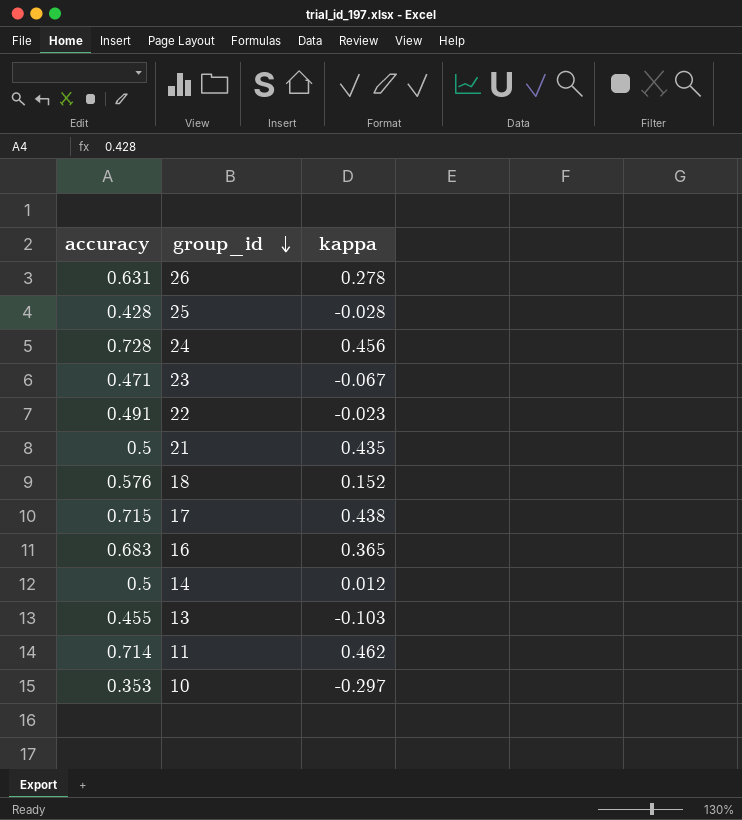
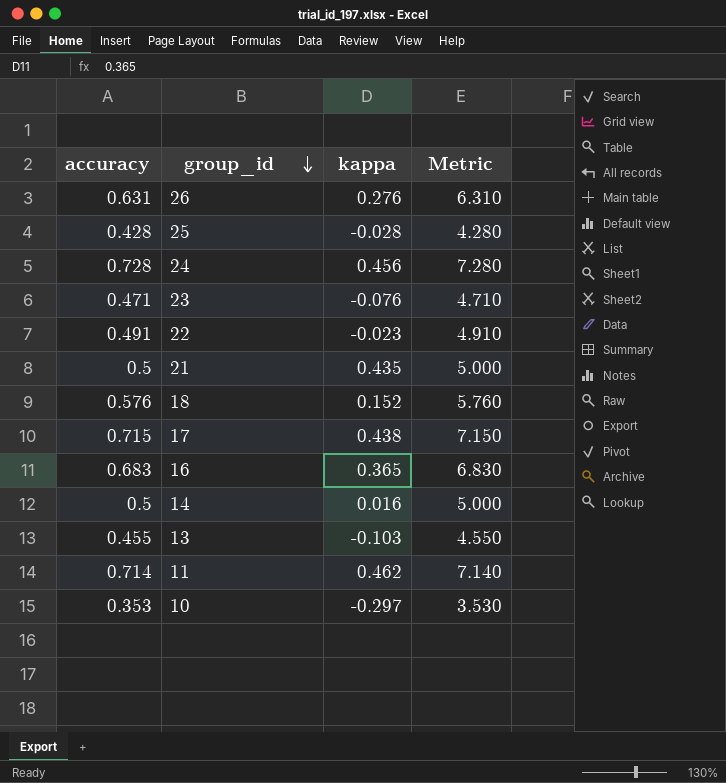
column Metric | formula: none -> [accuracy] * 10
26 | kappa: 0.278 -> 0.276
23 | kappa: -0.067 -> -0.076
14 | kappa: 0.012 -> 0.016

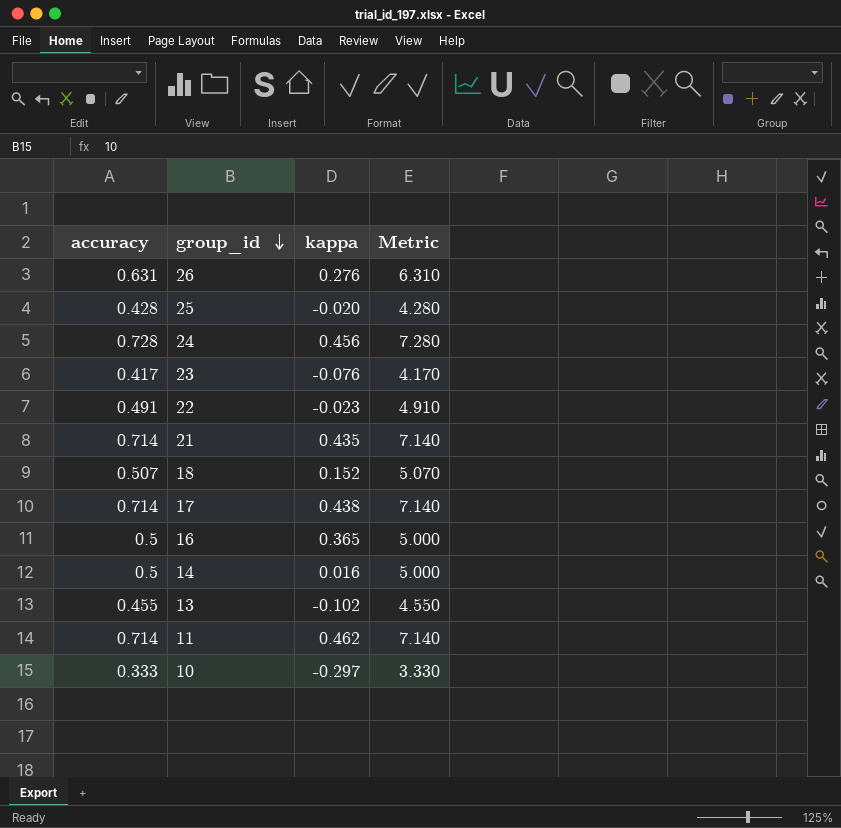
25 | kappa: -0.028 -> -0.020
23 | accuracy: 0.471 -> 0.417
23 | Metric: 4.710 -> 4.170
21 | accuracy: 0.5 -> 0.714
21 | Metric: 5.000 -> 7.140
18 | accuracy: 0.576 -> 0.507
18 | Metric: 5.760 -> 5.070
17 | accuracy: 0.715 -> 0.714
17 | Metric: 7.150 -> 7.140
16 | accuracy: 0.683 -> 0.5
16 | Metric: 6.830 -> 5.000
13 | kappa: -0.103 -> -0.102
10 | accuracy: 0.353 -> 0.333
10 | Metric: 3.530 -> 3.330

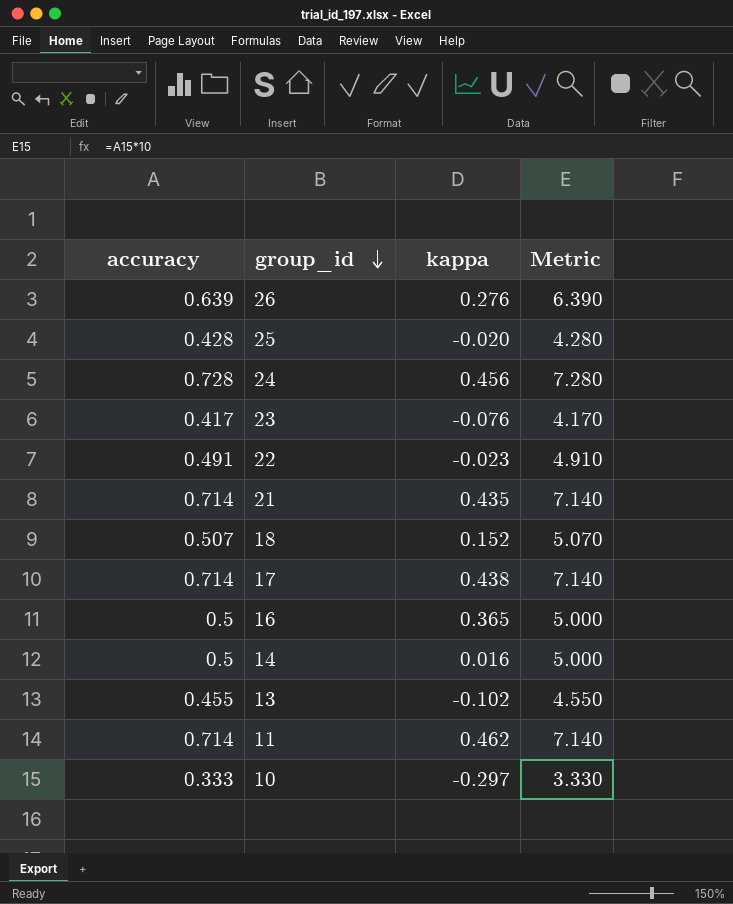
26 | accuracy: 0.631 -> 0.639
26 | Metric: 6.310 -> 6.390

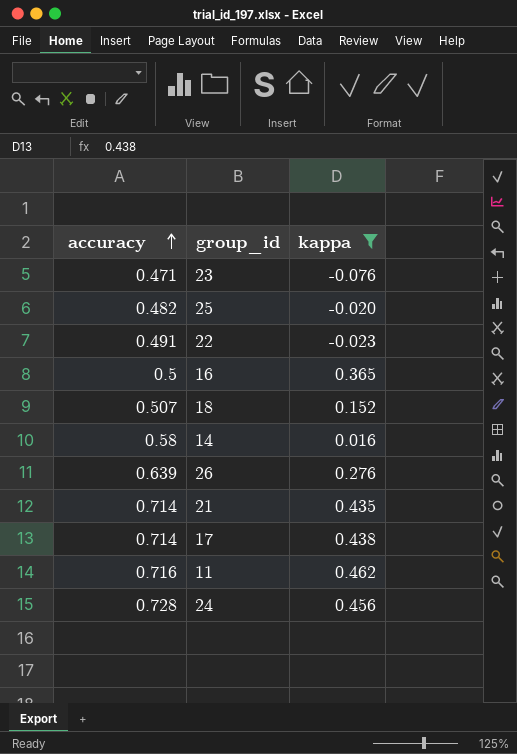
filter: none -> kappa >= -0.076
row order: group_id descending -> accuracy ascending
column Metric | formula: [accuracy] * 10 -> none
23 | accuracy: 0.417 -> 0.471
25 | accuracy: 0.428 -> 0.482
14 | accuracy: 0.5 -> 0.58
11 | accuracy: 0.714 -> 0.716

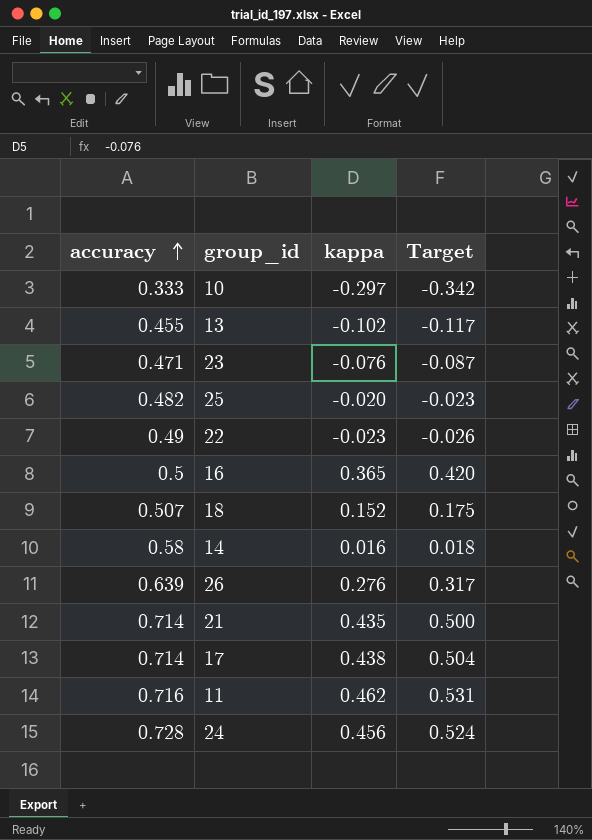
filter: kappa >= -0.076 -> none
column Target | formula: none -> [kappa] * 1.15
22 | accuracy: 0.491 -> 0.49

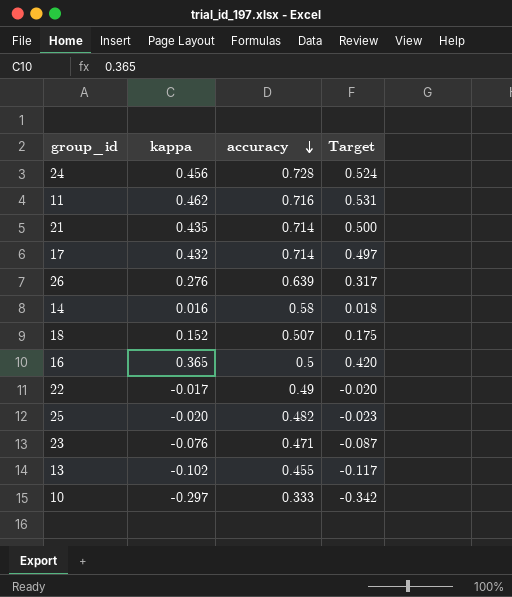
row order: accuracy ascending -> accuracy descending
column accuracy | position: 1 -> 3
17 | kappa: 0.438 -> 0.432
17 | Target: 0.504 -> 0.497
22 | kappa: -0.023 -> -0.017
22 | Target: -0.026 -> -0.020

